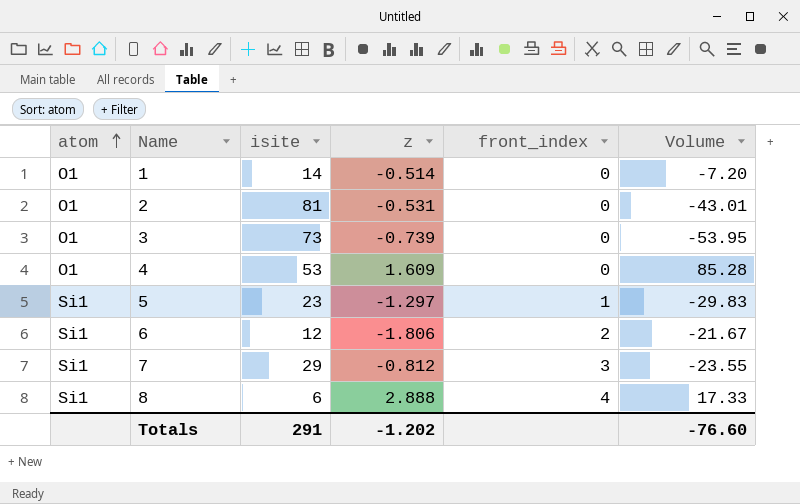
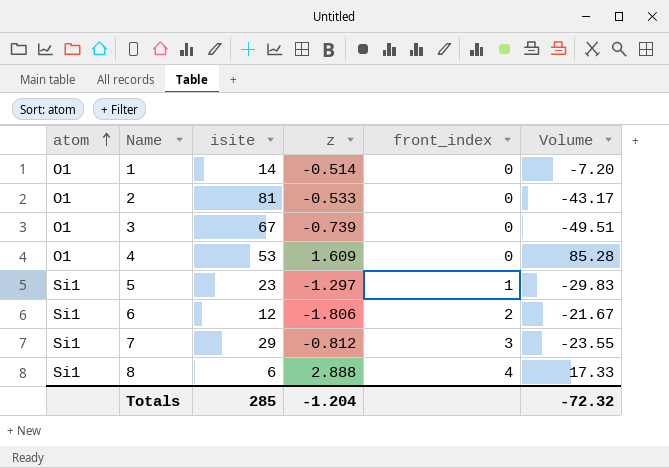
2 | z: -0.531 -> -0.533
2 | Volume: -43.01 -> -43.17
3 | isite: 73 -> 67
3 | Volume: -53.95 -> -49.51
Totals | isite: 291 -> 285
Totals | z: -1.202 -> -1.204
Totals | Volume: -76.60 -> -72.32

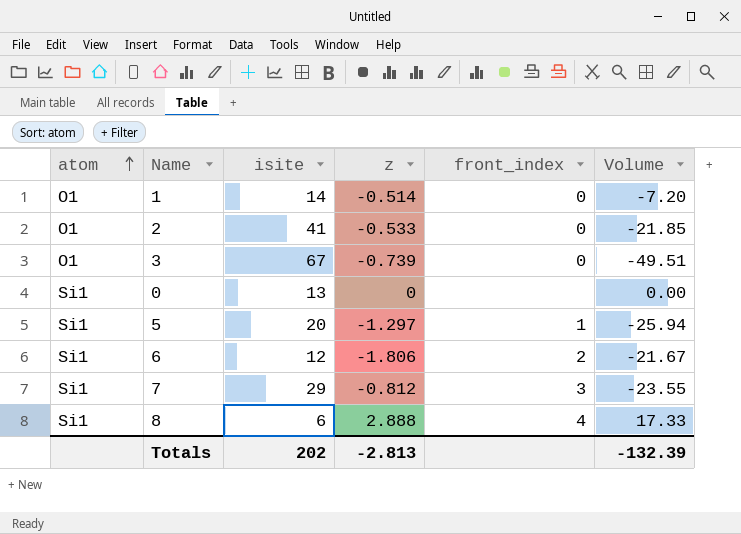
row 4: O1 | 53 | 1.609 | 0 | 85.28 -> none
2 | isite: 81 -> 41
2 | Volume: -43.17 -> -21.85
row 0: none -> Si1 | 13 | 0 | none | 0.00
5 | isite: 23 -> 20
5 | Volume: -29.83 -> -25.94
Totals | isite: 285 -> 202
Totals | z: -1.204 -> -2.813
Totals | Volume: -72.32 -> -132.39

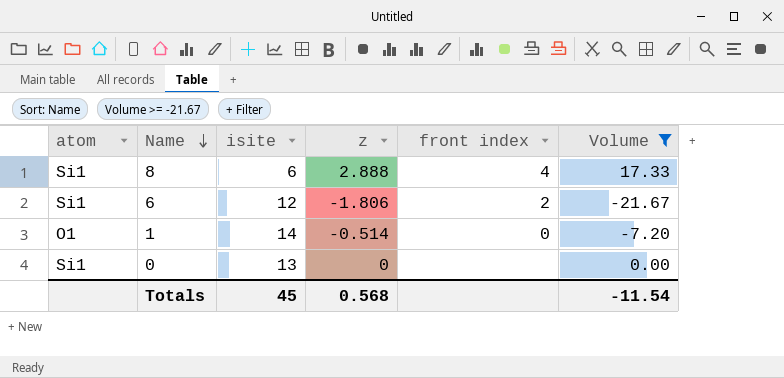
filter: none -> Volume >= -21.67
row order: atom ascending -> Name descending
column name: front_index -> front index
Totals | isite: 202 -> 45
Totals | z: -2.813 -> 0.568
Totals | Volume: -132.39 -> -11.54

